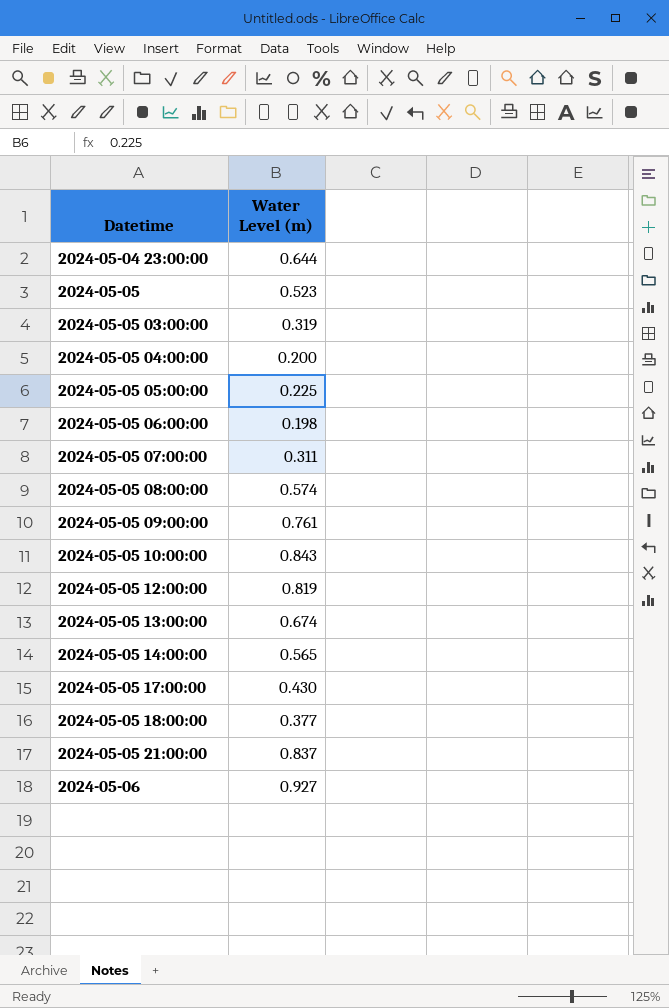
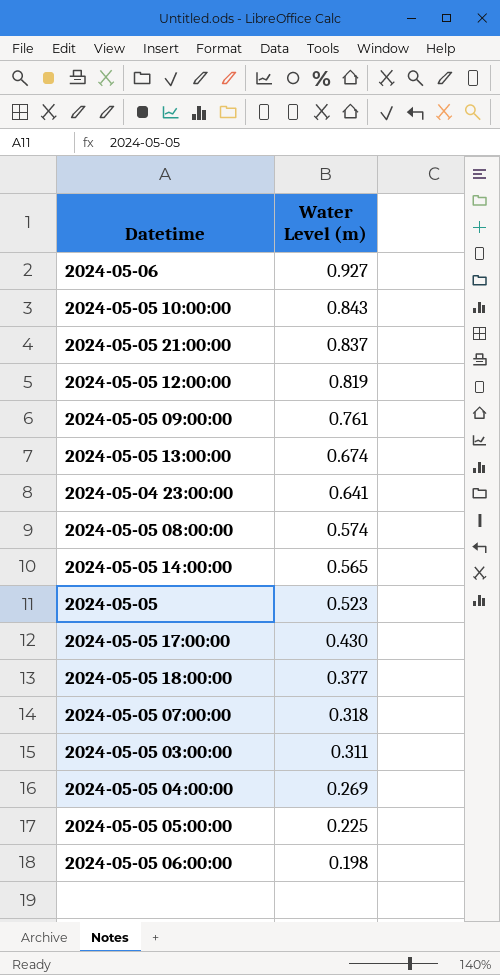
row order: Datetime ascending -> Water Level (m) descending
2024-05-04 23:00:00 | Water Level (m): 0.644 -> 0.641
2024-05-05 07:00:00 | Water Level (m): 0.311 -> 0.318
2024-05-05 03:00:00 | Water Level (m): 0.319 -> 0.311
2024-05-05 04:00:00 | Water Level (m): 0.200 -> 0.269

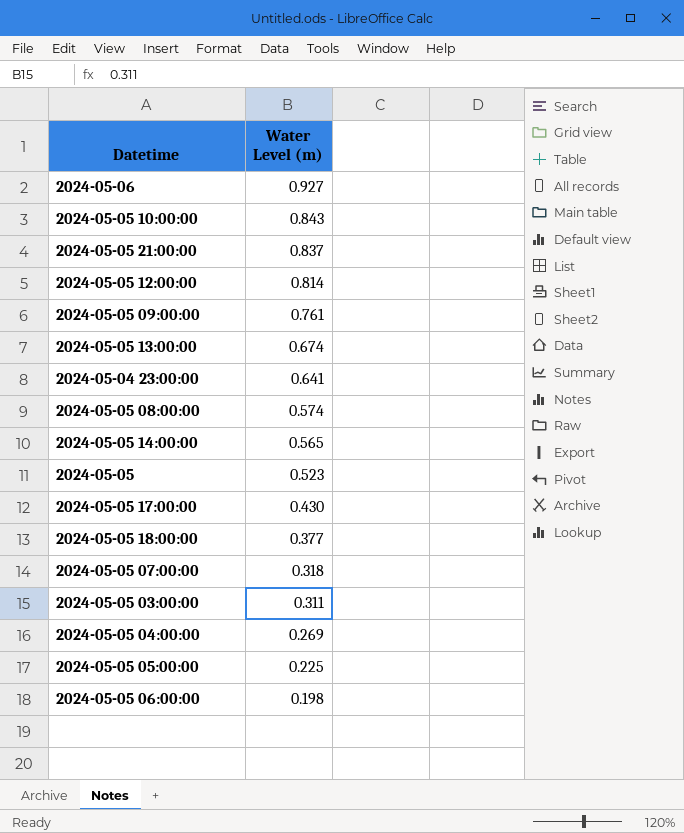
2024-05-05 12:00:00 | Water Level (m): 0.819 -> 0.814

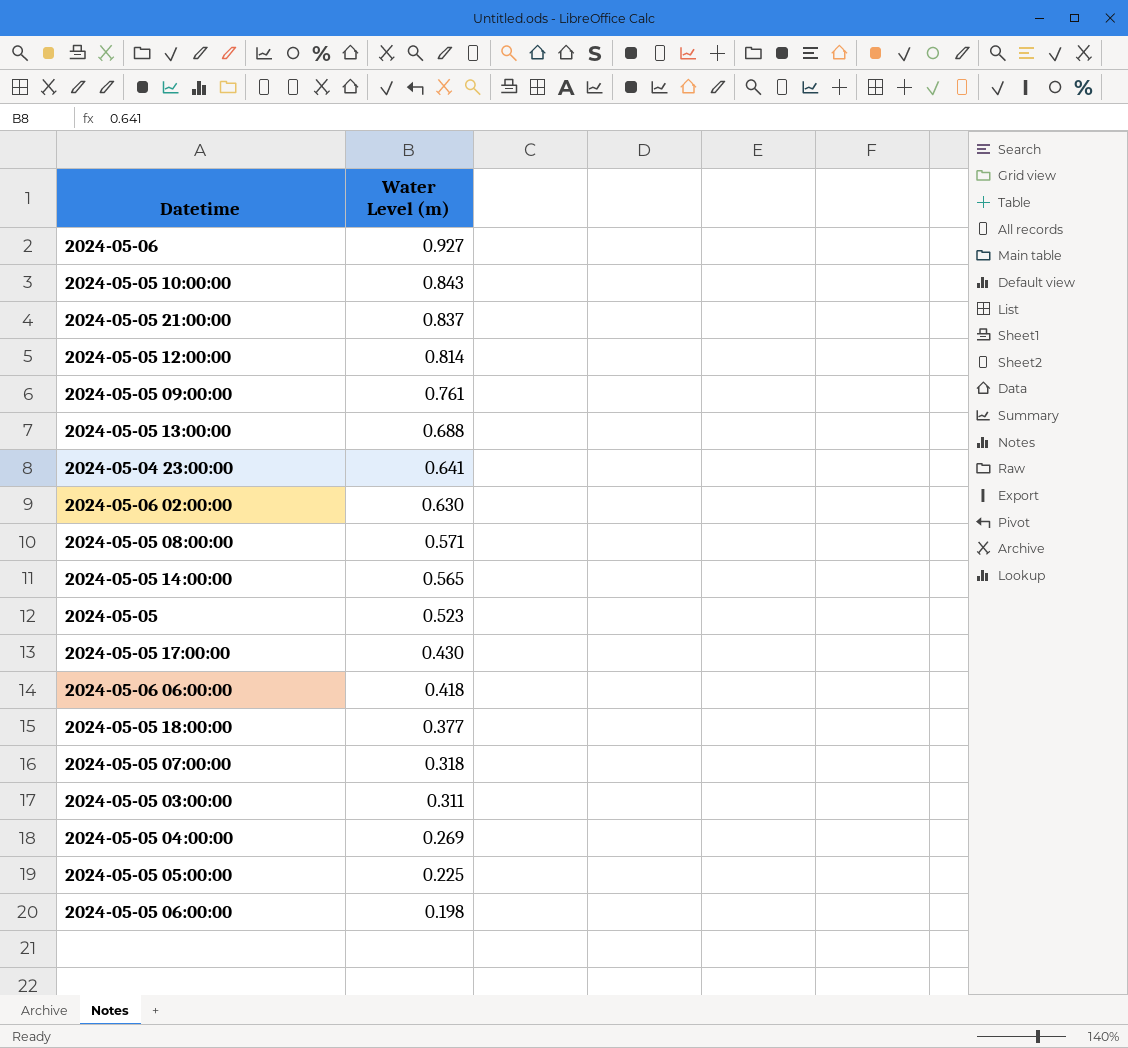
2024-05-05 13:00:00 | Water Level (m): 0.674 -> 0.688
row 2024-05-06 02:00:00: none -> 0.630
2024-05-05 08:00:00 | Water Level (m): 0.574 -> 0.571
row 2024-05-06 06:00:00: none -> 0.418

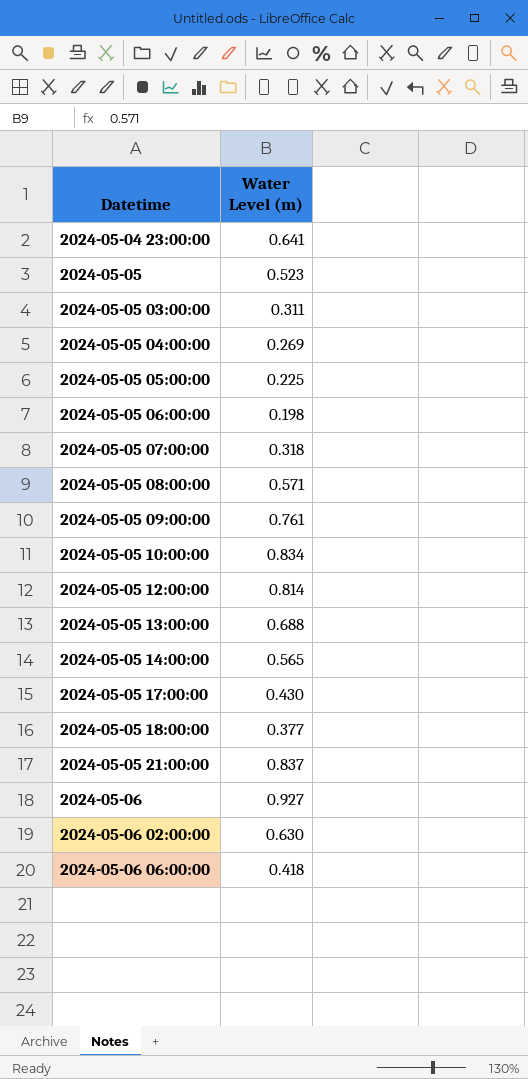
row order: Water Level (m) descending -> Datetime ascending
2024-05-05 10:00:00 | Water Level (m): 0.843 -> 0.834

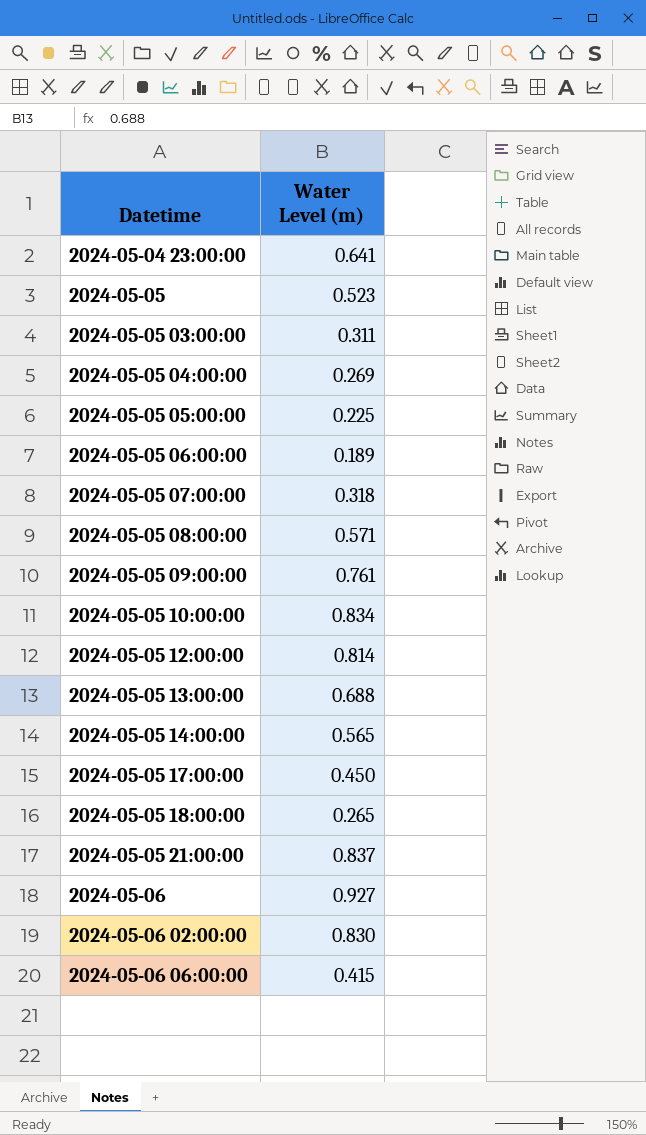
2024-05-05 06:00:00 | Water Level (m): 0.198 -> 0.189
2024-05-05 17:00:00 | Water Level (m): 0.430 -> 0.450
2024-05-05 18:00:00 | Water Level (m): 0.377 -> 0.265
2024-05-06 02:00:00 | Water Level (m): 0.630 -> 0.830
2024-05-06 06:00:00 | Water Level (m): 0.418 -> 0.415

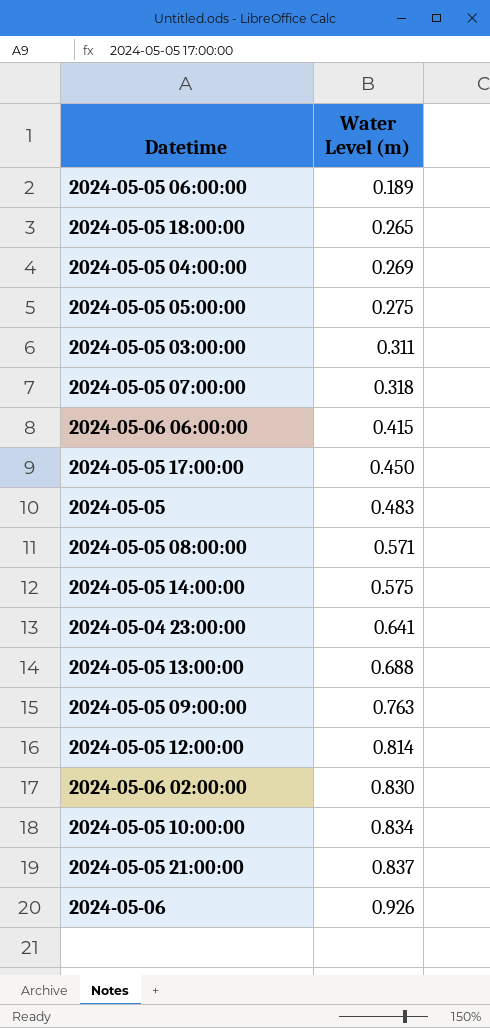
row order: Datetime ascending -> Water Level (m) ascending
2024-05-05 05:00:00 | Water Level (m): 0.225 -> 0.275
2024-05-05 | Water Level (m): 0.523 -> 0.483
2024-05-05 14:00:00 | Water Level (m): 0.565 -> 0.575
2024-05-05 09:00:00 | Water Level (m): 0.761 -> 0.763
2024-05-06 | Water Level (m): 0.927 -> 0.926

